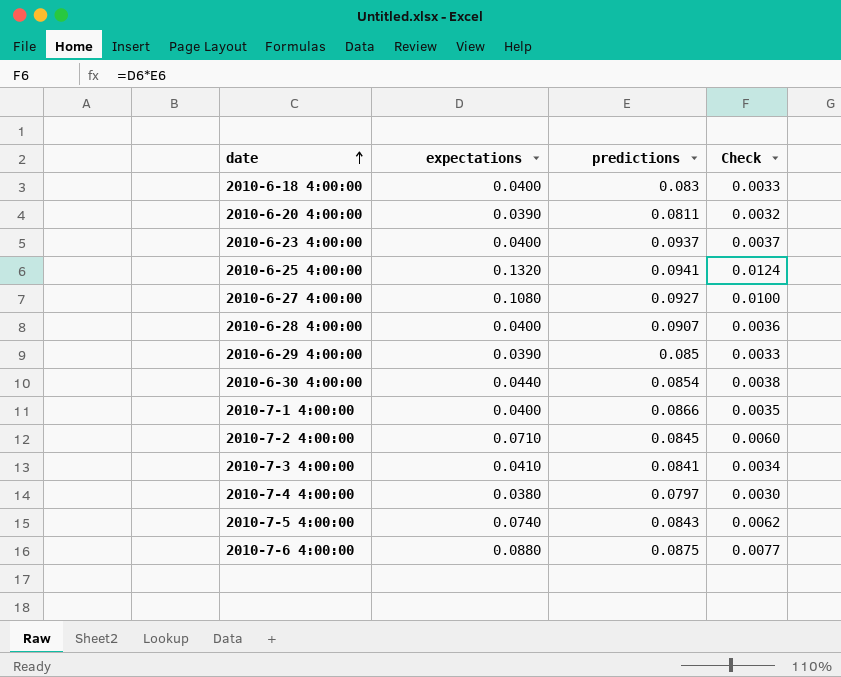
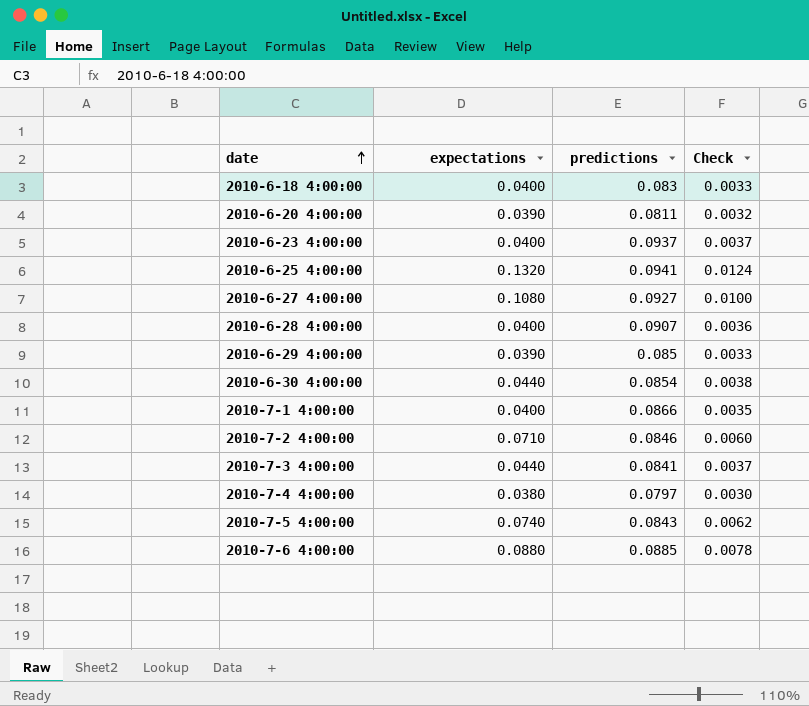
2010-7-2 4:00:00 | predictions: 0.0845 -> 0.0846
2010-7-3 4:00:00 | expectations: 0.0410 -> 0.0440
2010-7-3 4:00:00 | Check: 0.0034 -> 0.0037
2010-7-6 4:00:00 | predictions: 0.0875 -> 0.0885
2010-7-6 4:00:00 | Check: 0.0077 -> 0.0078

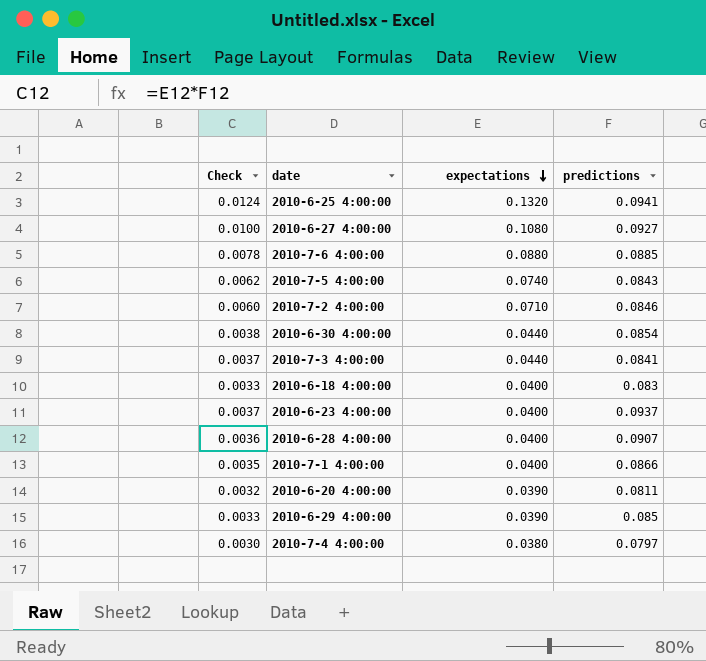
row order: date ascending -> expectations descending
column Check | position: 4 -> 1

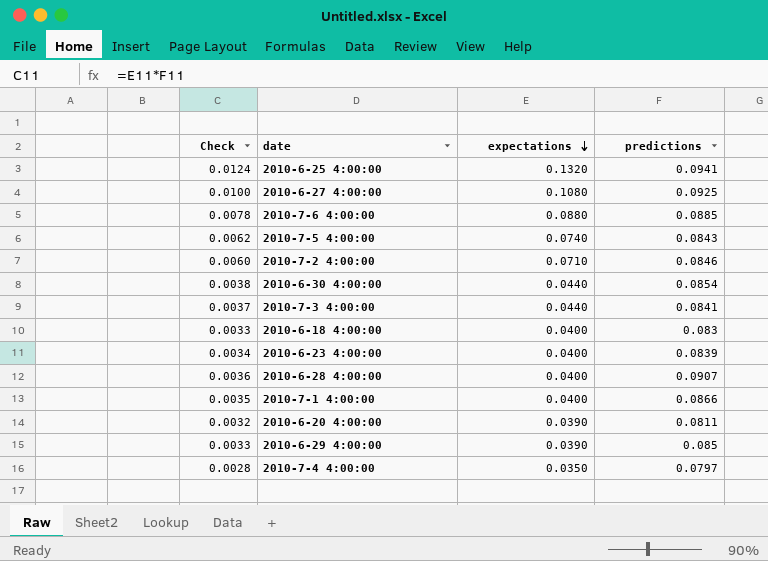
2010-6-27 4:00:00 | predictions: 0.0927 -> 0.0925
2010-6-23 4:00:00 | Check: 0.0037 -> 0.0034
2010-6-23 4:00:00 | predictions: 0.0937 -> 0.0839
2010-7-4 4:00:00 | Check: 0.0030 -> 0.0028
2010-7-4 4:00:00 | expectations: 0.0380 -> 0.0350

